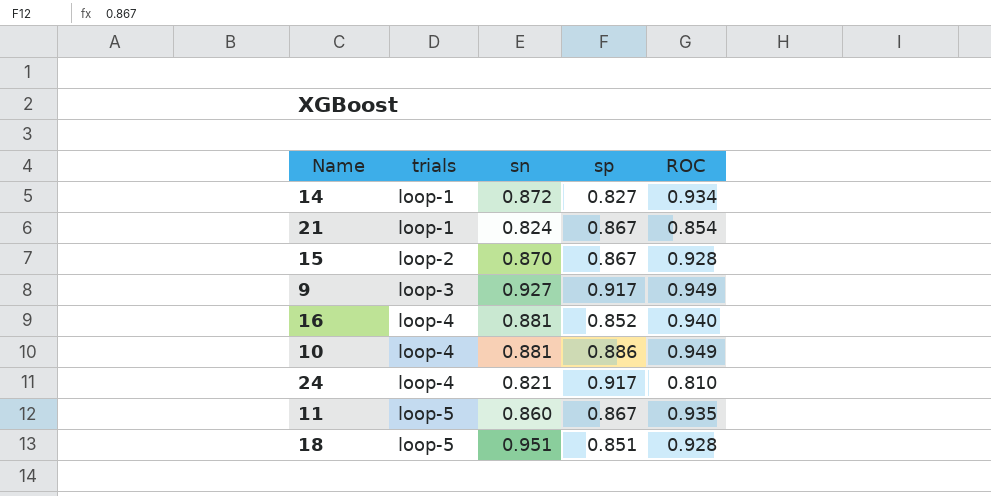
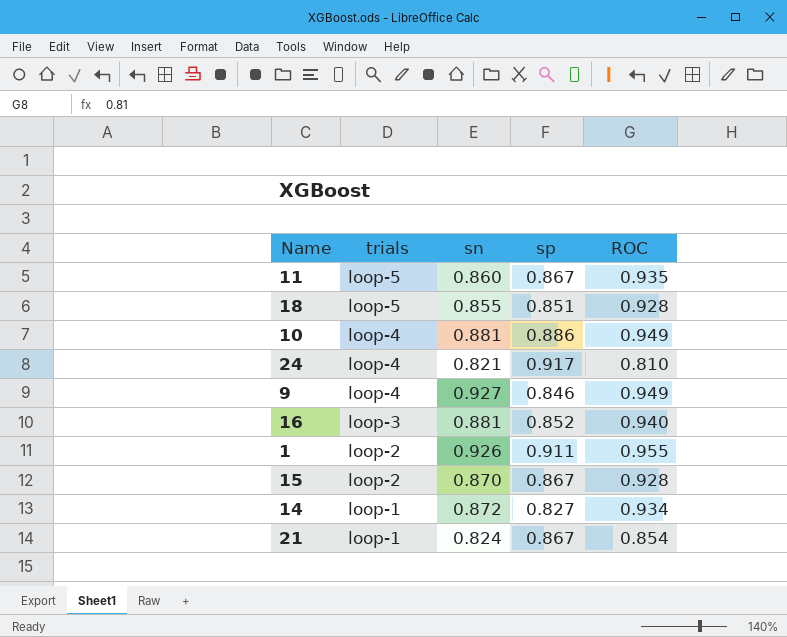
row order: trials ascending -> trials descending
18 | sn: 0.951 -> 0.855
9 | trials: loop-3 -> loop-4
9 | sp: 0.917 -> 0.846
16 | trials: loop-4 -> loop-3
row 1: none -> loop-2 | 0.926 | 0.911 | 0.955

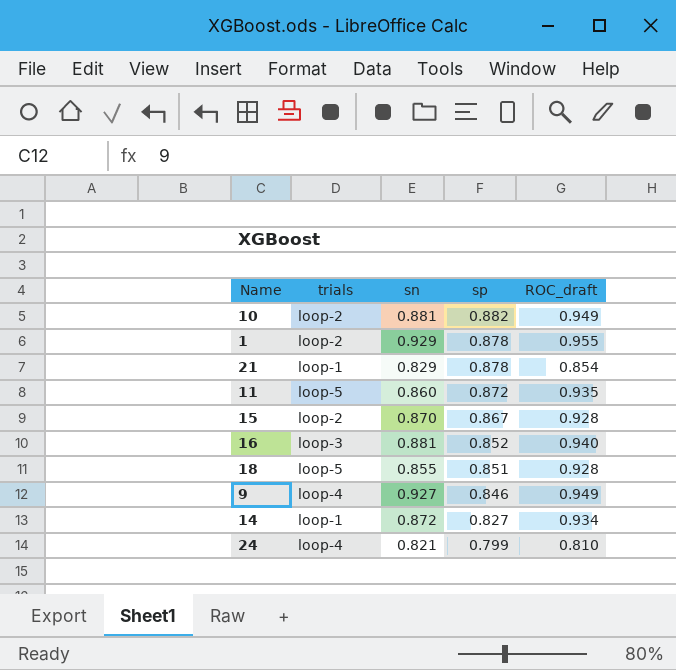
row order: trials descending -> sp descending
column name: ROC -> ROC_draft
10 | trials: loop-4 -> loop-2
10 | sp: 0.886 -> 0.882
1 | sn: 0.926 -> 0.929
1 | sp: 0.911 -> 0.878
21 | sn: 0.824 -> 0.829
21 | sp: 0.867 -> 0.878
11 | sp: 0.867 -> 0.872
24 | sp: 0.917 -> 0.799

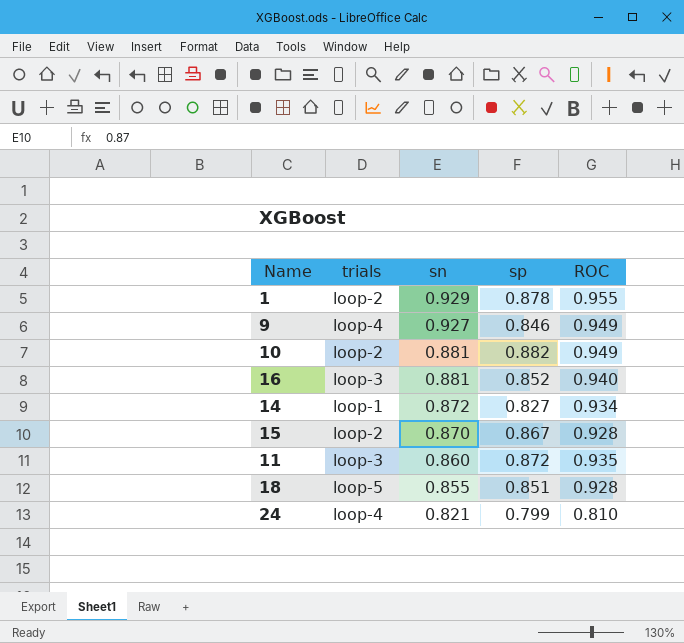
row order: sp descending -> sn descending
column name: ROC_draft -> ROC
row 21: loop-1 | 0.829 | 0.878 | 0.854 -> none
11 | trials: loop-5 -> loop-3

